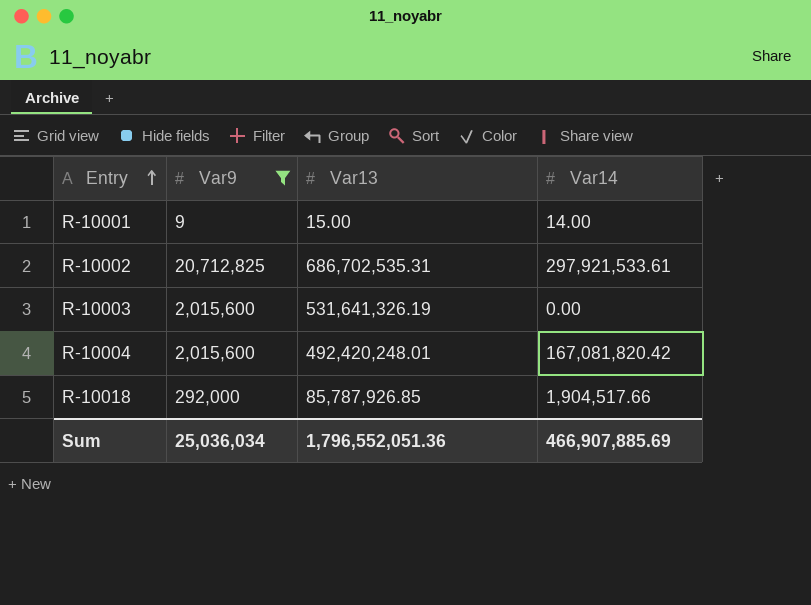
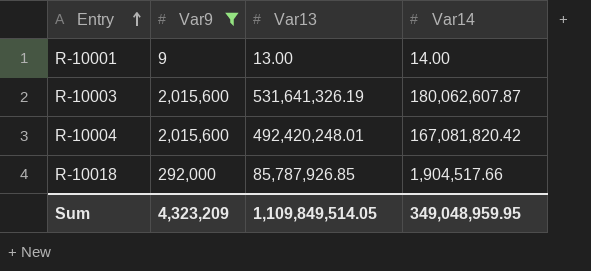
row R-10002: 20,712,825 | 686,702,535.31 | 297,921,533.61 -> none
R-10001 | Var13: 15.00 -> 13.00
R-10003 | Var14: 0.00 -> 180,062,607.87
Sum | Var9: 25,036,034 -> 4,323,209
Sum | Var13: 1,796,552,051.36 -> 1,109,849,514.05
Sum | Var14: 466,907,885.69 -> 349,048,959.95

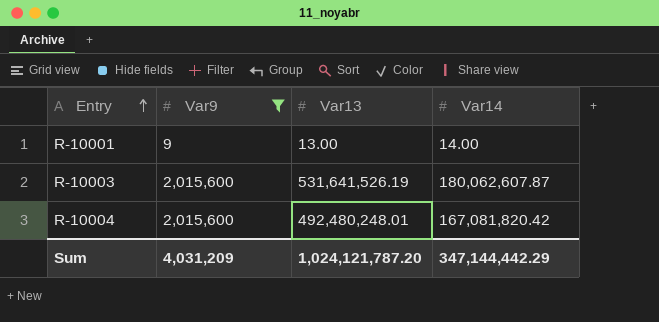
row R-10018: 292,000 | 85,787,926.85 | 1,904,517.66 -> none
R-10003 | Var13: 531,641,326.19 -> 531,641,526.19
R-10004 | Var13: 492,420,248.01 -> 492,480,248.01
Sum | Var9: 4,323,209 -> 4,031,209
Sum | Var13: 1,109,849,514.05 -> 1,024,121,787.20
Sum | Var14: 349,048,959.95 -> 347,144,442.29

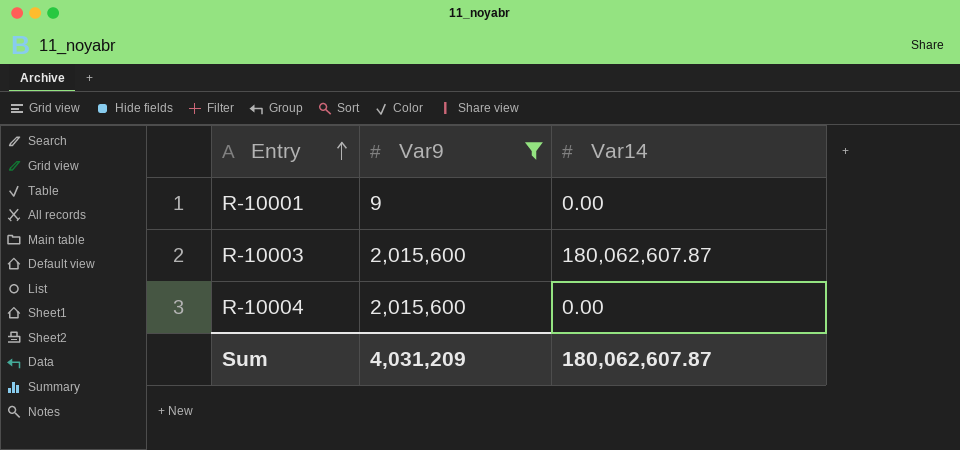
column Var13 | position: 3 -> none
R-10001 | Var14: 14.00 -> 0.00
R-10004 | Var14: 167,081,820.42 -> 0.00
Sum | Var14: 347,144,442.29 -> 180,062,607.87

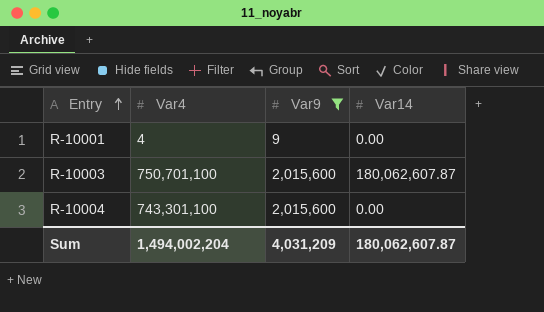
column Var4 | position: none -> 2

